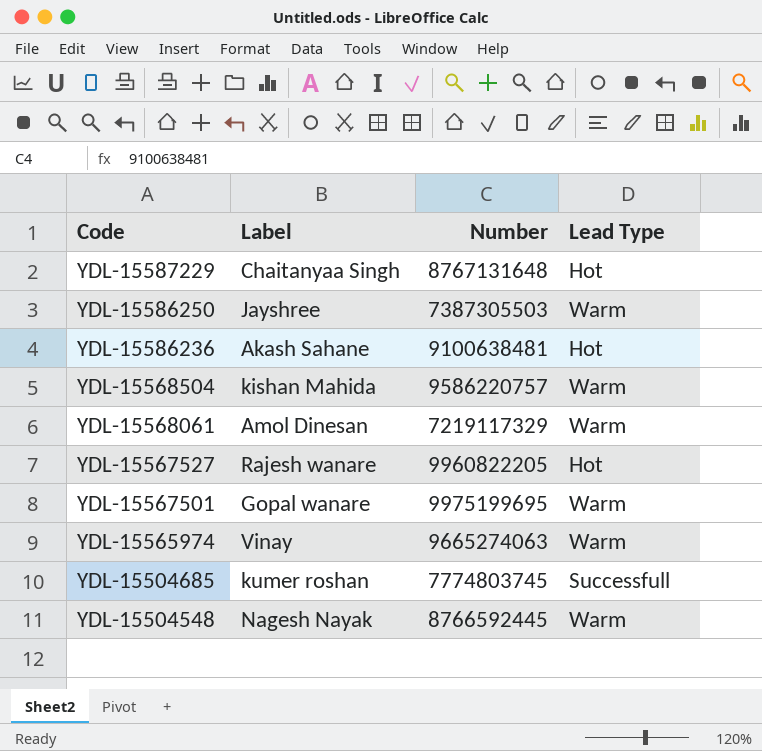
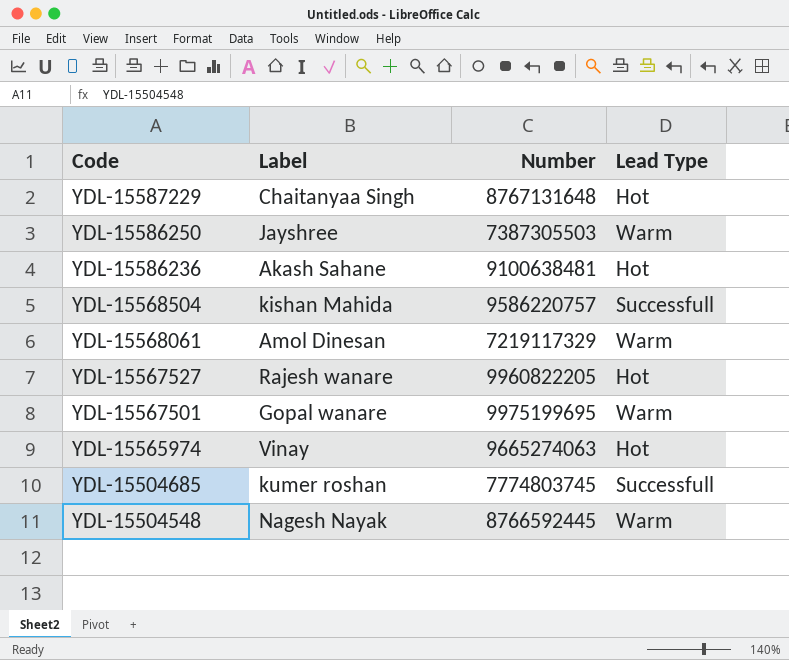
YDL-15568504 | Lead Type: Warm -> Successfull
YDL-15565974 | Lead Type: Warm -> Hot

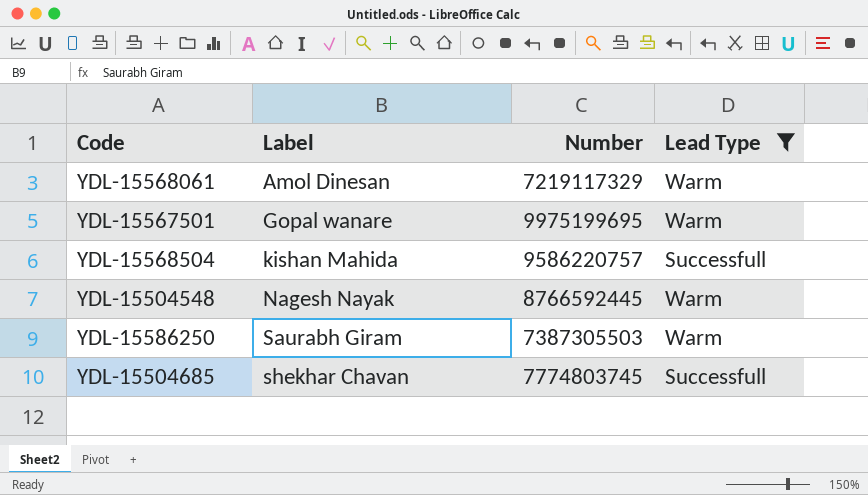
filter: none -> Lead Type != Hot
row order: Code descending -> Label ascending
YDL-15586250 | Label: Jayshree -> Saurabh Giram
YDL-15504685 | Label: kumer roshan -> shekhar Chavan

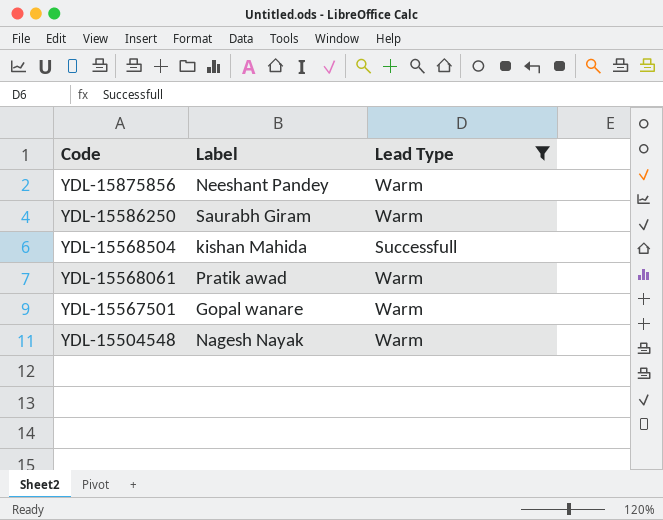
row order: Label ascending -> Code descending
column Number | position: 3 -> none
row YDL-15504685: shekhar Chavan | 7774803745 | Successfull -> none
row YDL-15875856: none -> Neeshant Pandey | Warm
YDL-15568061 | Label: Amol Dinesan -> Pratik awad

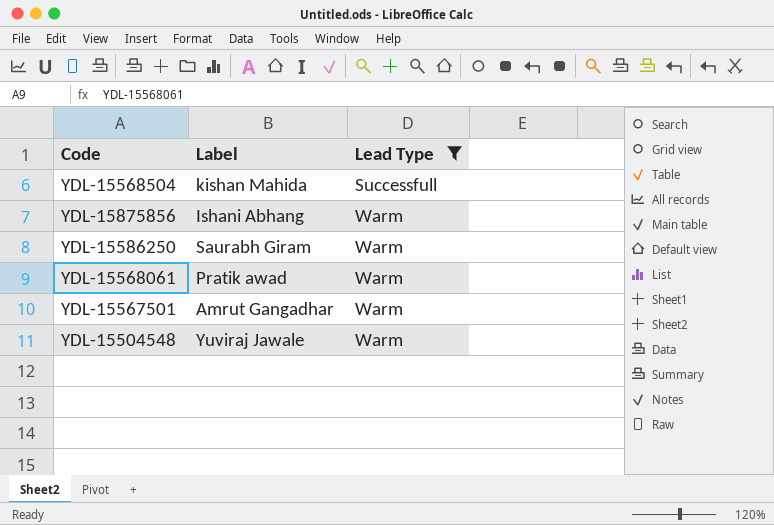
row order: Code descending -> Lead Type ascending
YDL-15875856 | Label: Neeshant Pandey -> Ishani Abhang
YDL-15567501 | Label: Gopal wanare -> Amrut Gangadhar
YDL-15504548 | Label: Nagesh Nayak -> Yuviraj Jawale

